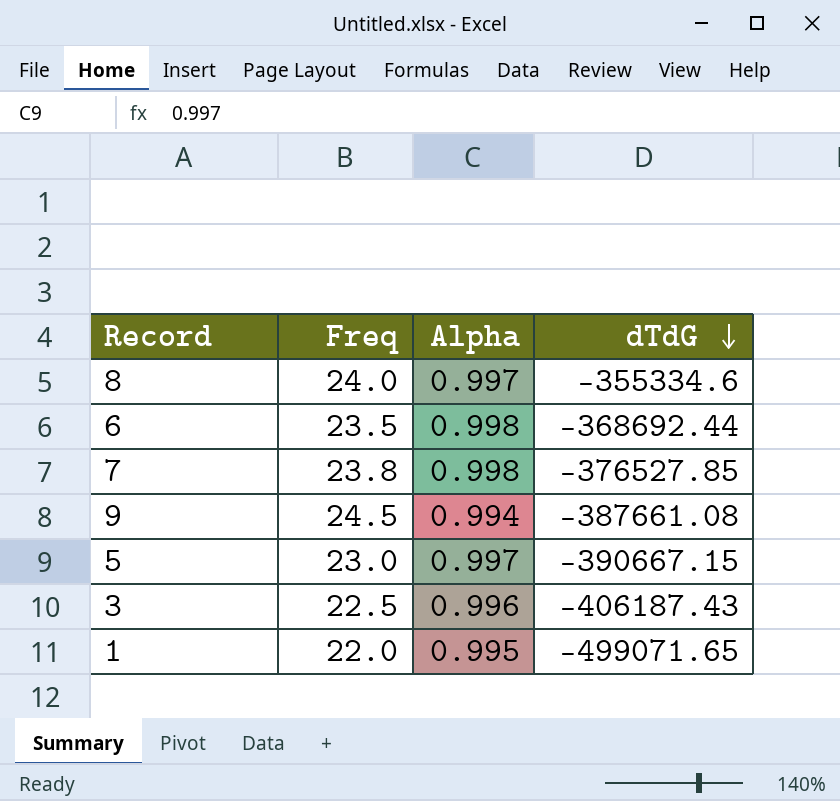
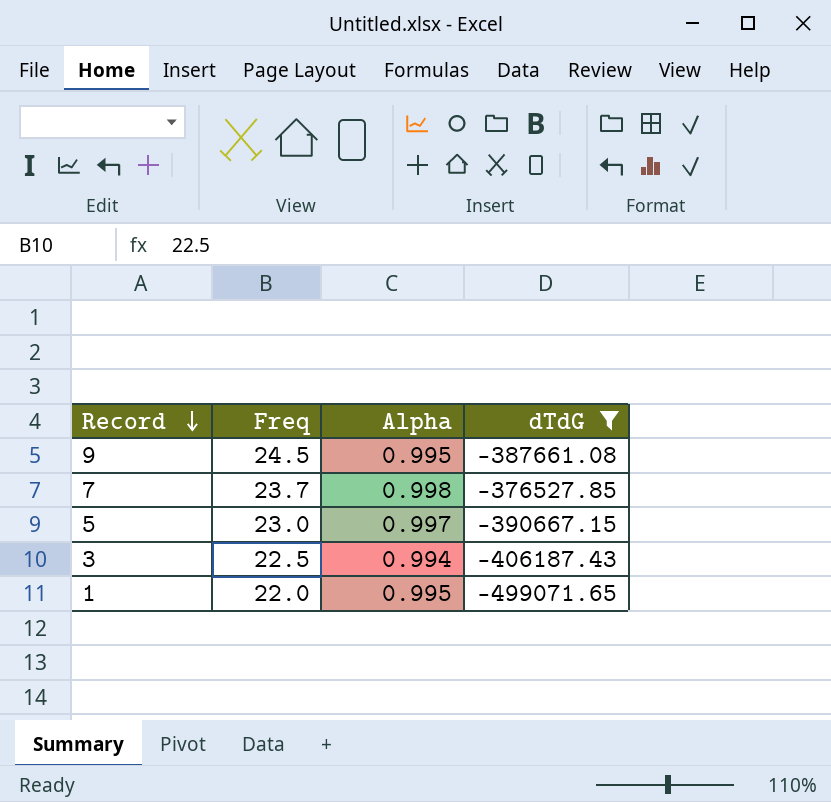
filter: none -> dTdG <= -376527.85
row order: dTdG descending -> Record descending
9 | Alpha: 0.994 -> 0.995
7 | Freq: 23.8 -> 23.7
3 | Alpha: 0.996 -> 0.994

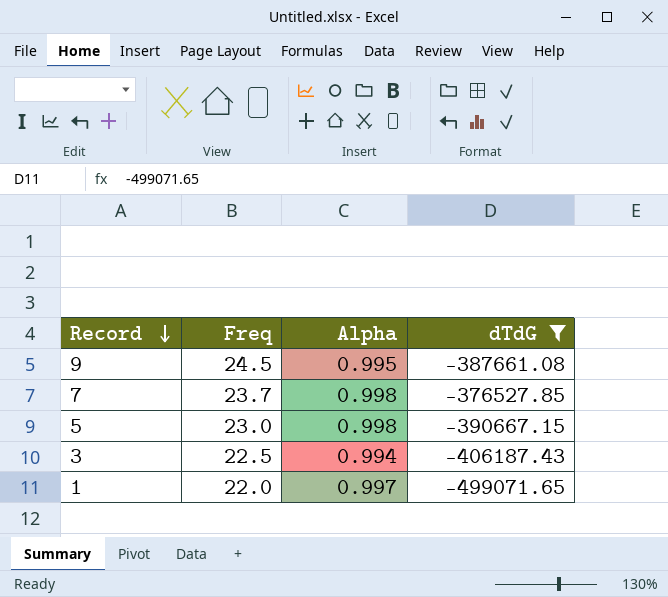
5 | Alpha: 0.997 -> 0.998
1 | Alpha: 0.995 -> 0.997

